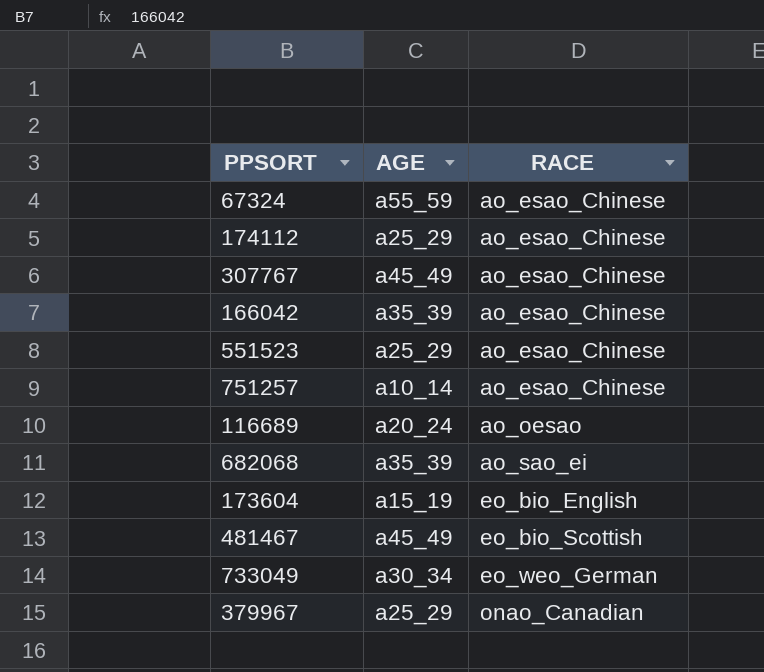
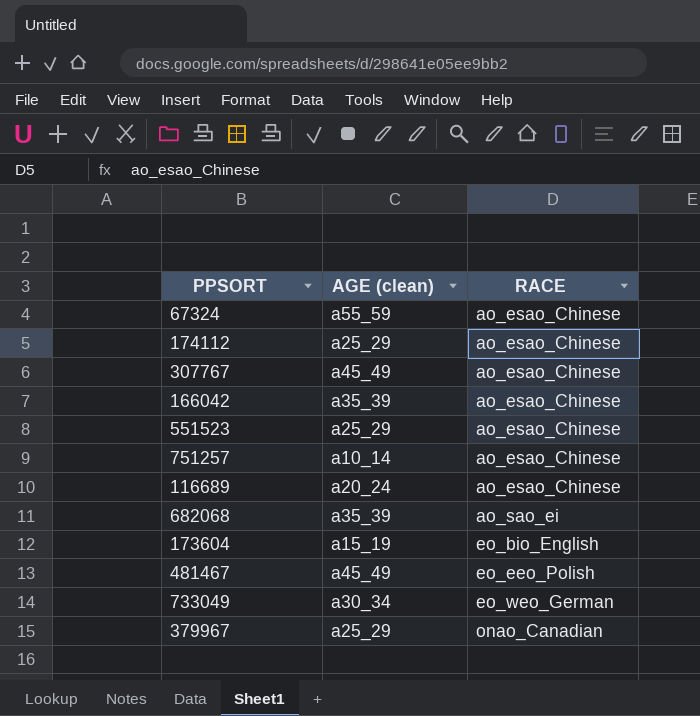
column name: AGE -> AGE (clean)
116689 | RACE: ao_oesao -> ao_esao_Chinese
481467 | RACE: eo_bio_Scottish -> eo_eeo_Polish

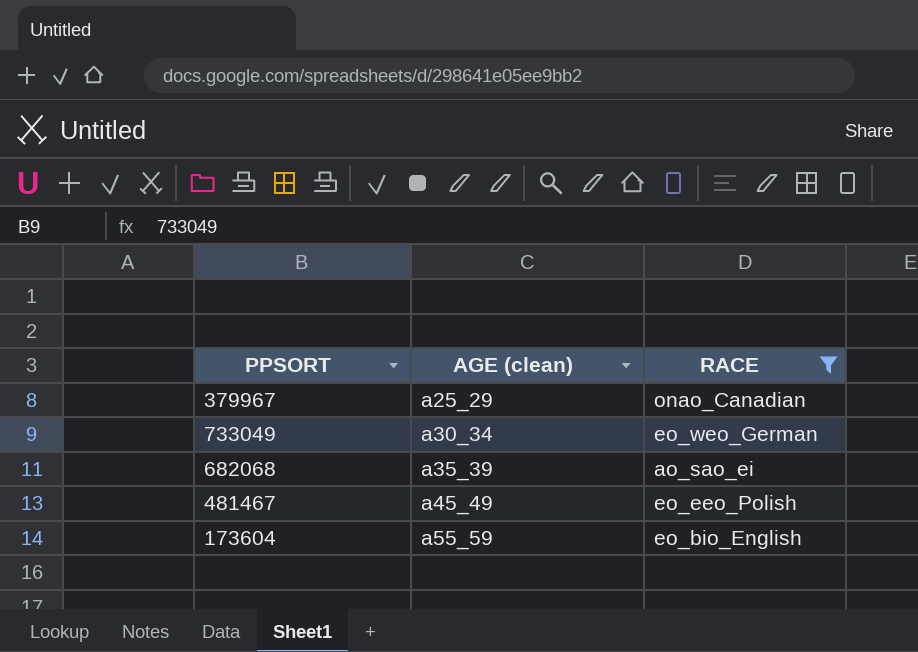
filter: none -> RACE != ao_esao_Chinese
row order: RACE ascending -> AGE (clean) ascending
173604 | AGE (clean): a15_19 -> a55_59

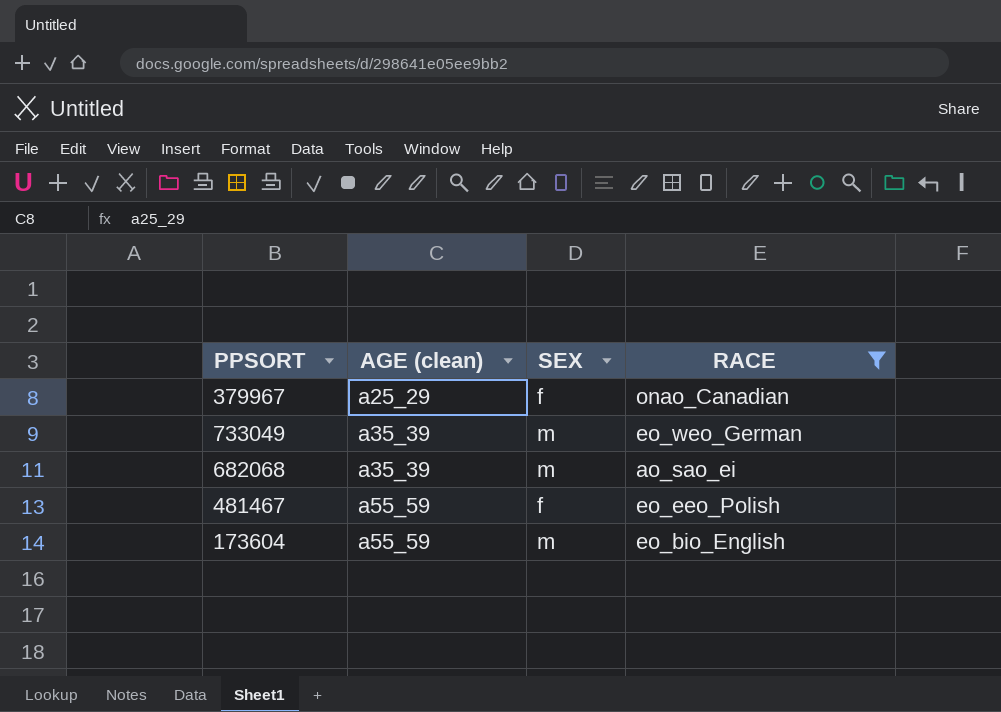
column SEX | position: none -> 3
733049 | AGE (clean): a30_34 -> a35_39
481467 | AGE (clean): a45_49 -> a55_59

